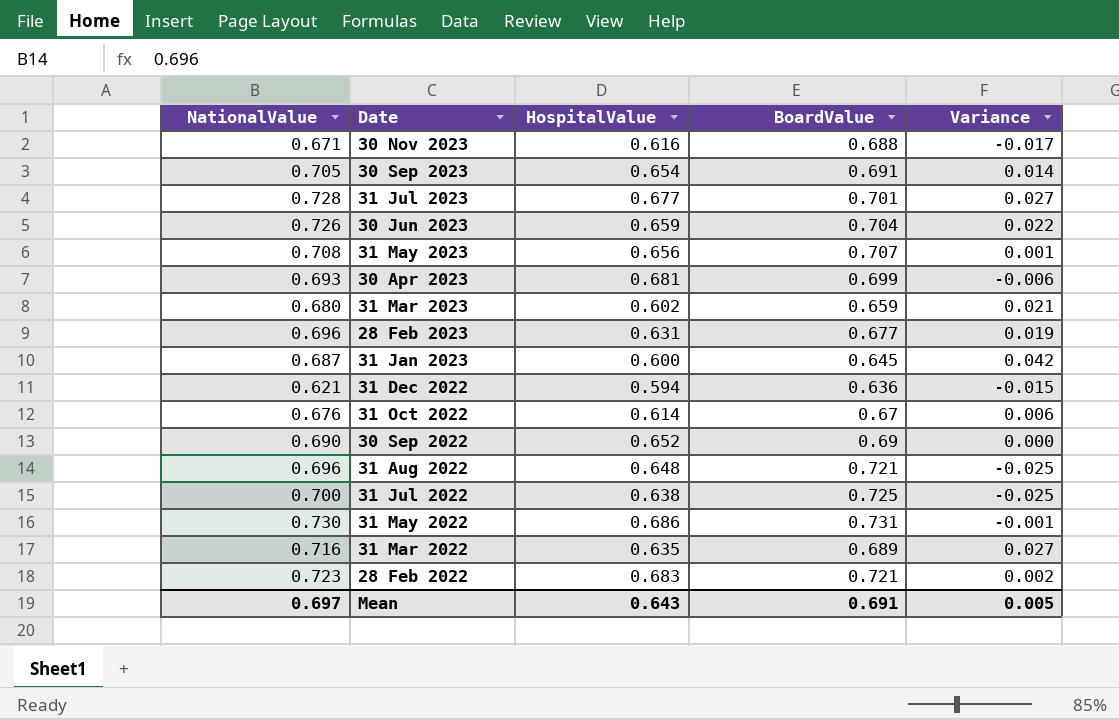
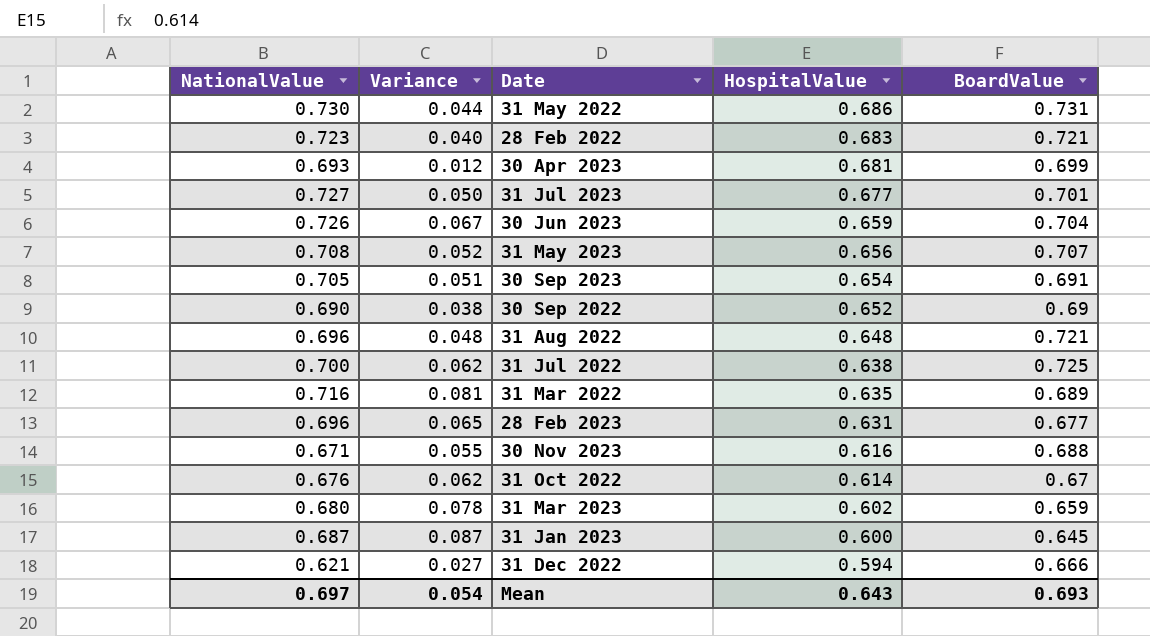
row order: Date descending -> HospitalValue descending
column Variance | formula: [NationalValue] - [BoardValue] -> [NationalValue] - [HospitalValue]
column Variance | position: 5 -> 2
31 Jul 2023 | NationalValue: 0.728 -> 0.727
31 Dec 2022 | BoardValue: 0.636 -> 0.666
Mean | Variance: 0.005 -> 0.054
Mean | BoardValue: 0.691 -> 0.693

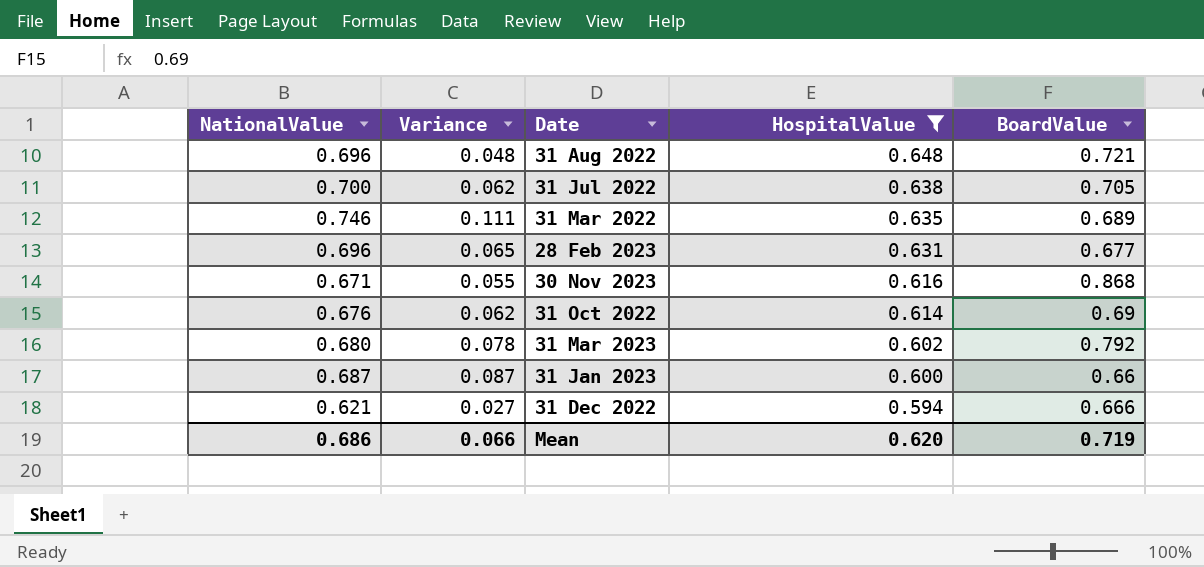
filter: none -> HospitalValue <= 0.648
31 Jul 2022 | BoardValue: 0.725 -> 0.705
31 Mar 2022 | NationalValue: 0.716 -> 0.746
31 Mar 2022 | Variance: 0.081 -> 0.111
30 Nov 2023 | BoardValue: 0.688 -> 0.868
31 Oct 2022 | BoardValue: 0.67 -> 0.69
31 Mar 2023 | BoardValue: 0.659 -> 0.792
31 Jan 2023 | BoardValue: 0.645 -> 0.66
Mean | NationalValue: 0.697 -> 0.686
Mean | Variance: 0.054 -> 0.066
Mean | HospitalValue: 0.643 -> 0.620
Mean | BoardValue: 0.693 -> 0.719

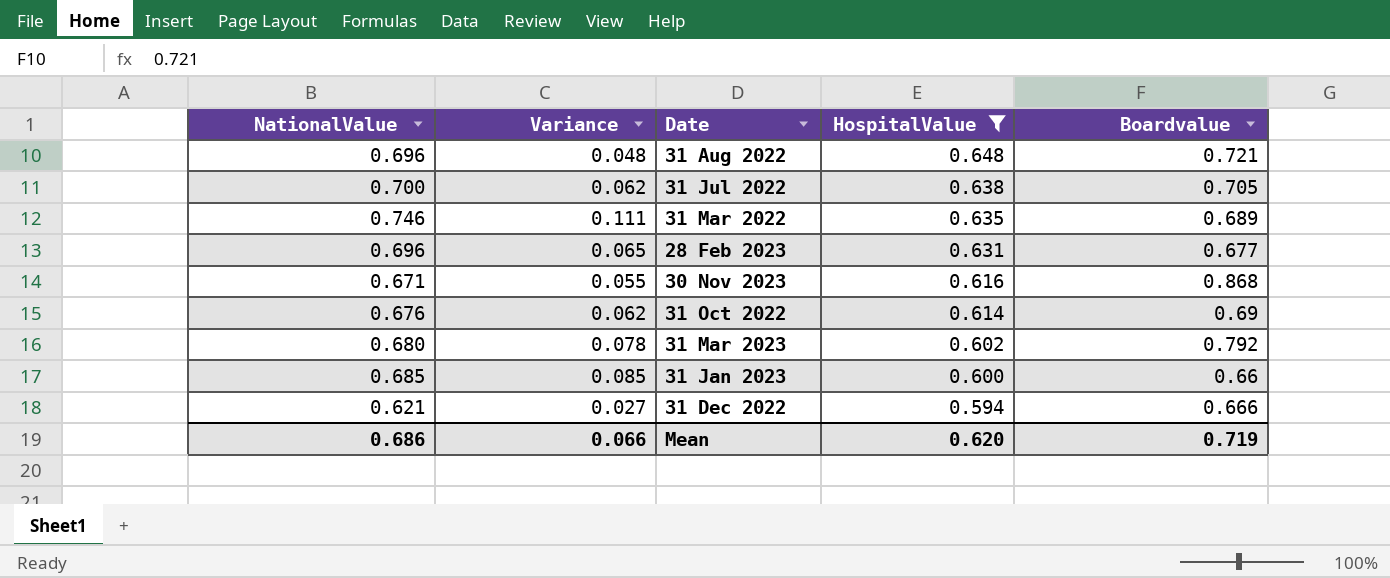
column name: BoardValue -> Boardvalue
31 Jan 2023 | NationalValue: 0.687 -> 0.685
31 Jan 2023 | Variance: 0.087 -> 0.085

